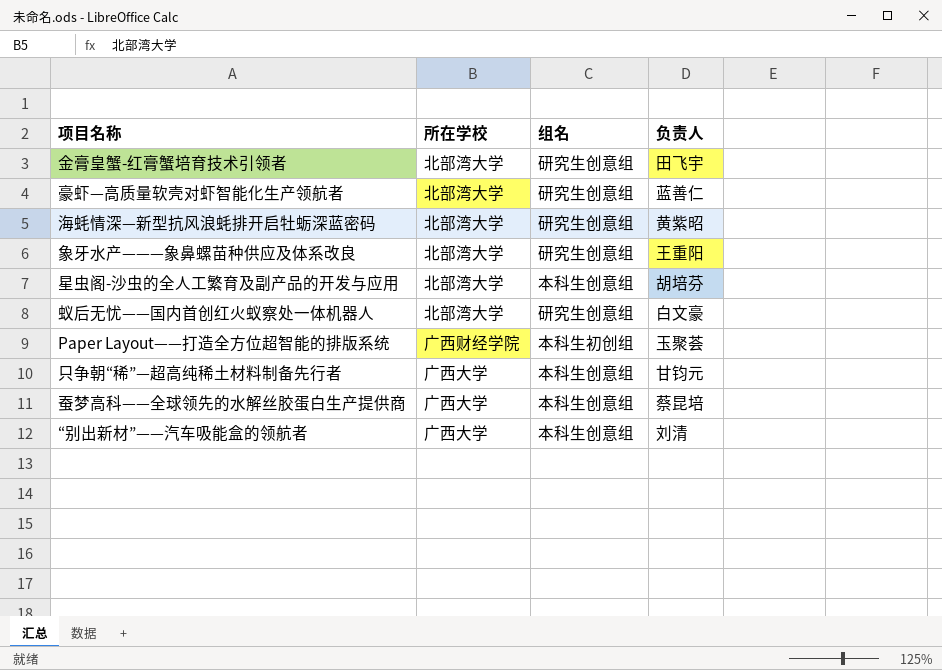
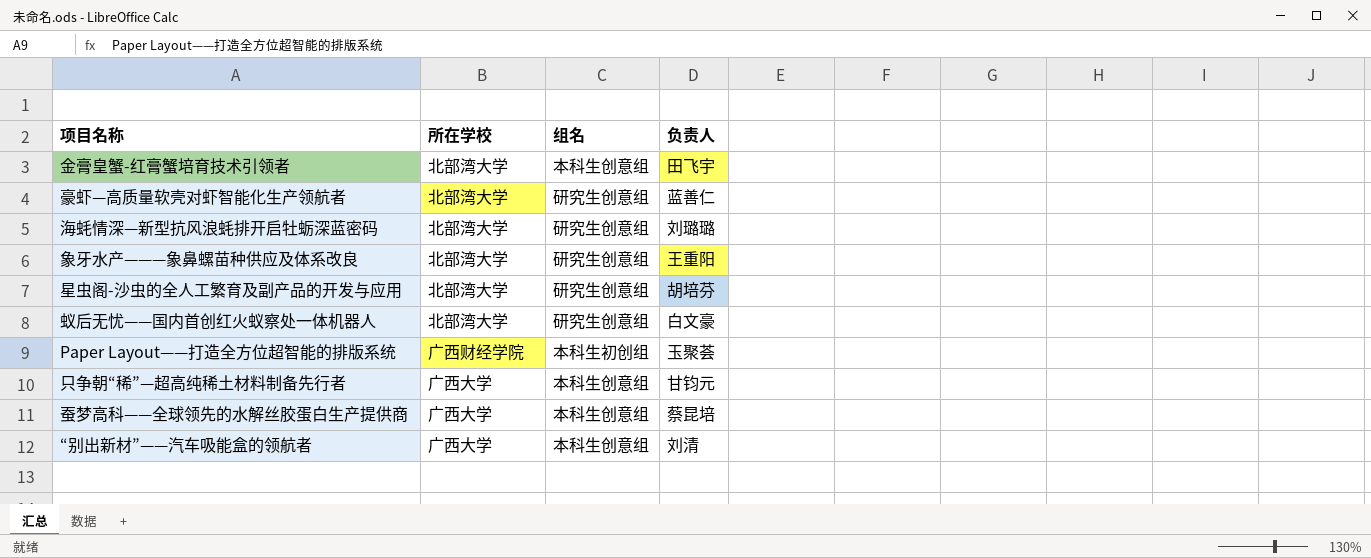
金膏皇蟹-红膏蟹培育技术引领者 | 组名: 研究生创意组 -> 本科生创意组
海蚝情深—新型抗风浪蚝排开启牡蛎深蓝密码 | 负责人: 黄紫昭 -> 刘璐璐
星虫阁-沙虫的全人工繁育及副产品的开发与应用 | 组名: 本科生创意组 -> 研究生创意组

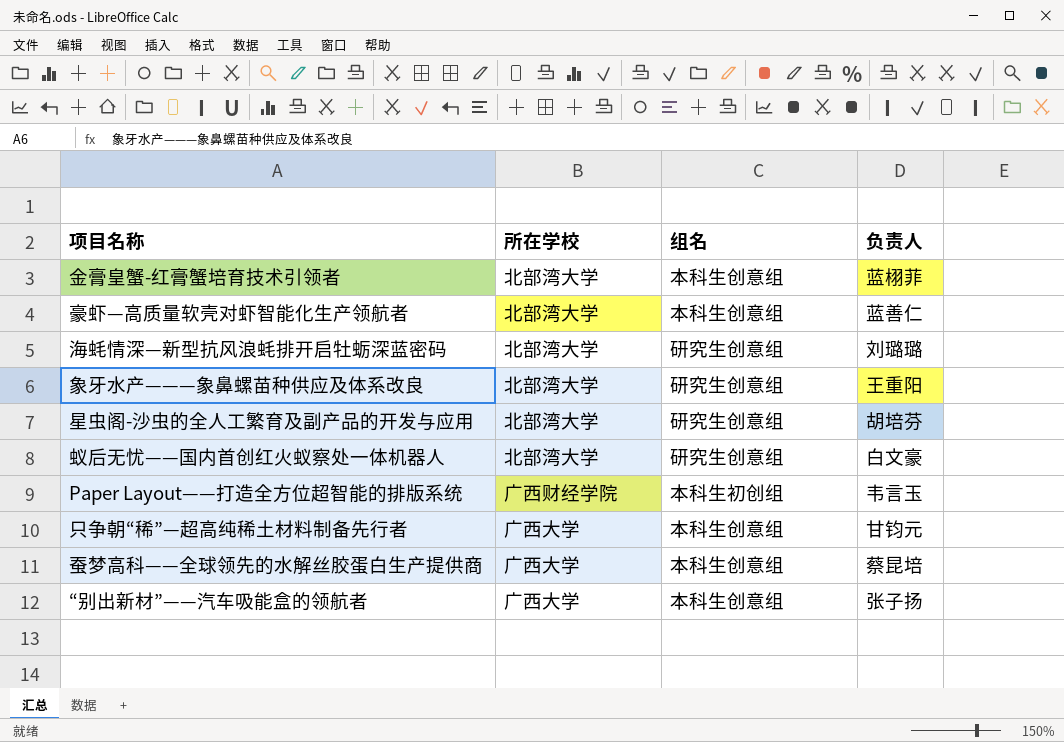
金膏皇蟹-红膏蟹培育技术引领者 | 负责人: 田飞宇 -> 蓝栩菲
豪虾—高质量软壳对虾智能化生产领航者 | 组名: 研究生创意组 -> 本科生创意组
Paper Layout——打造全方位超智能的排版系统 | 负责人: 玉聚荟 -> 韦言玉
“别出新材”——汽车吸能盒的领航者 | 负责人: 刘清 -> 张子扬

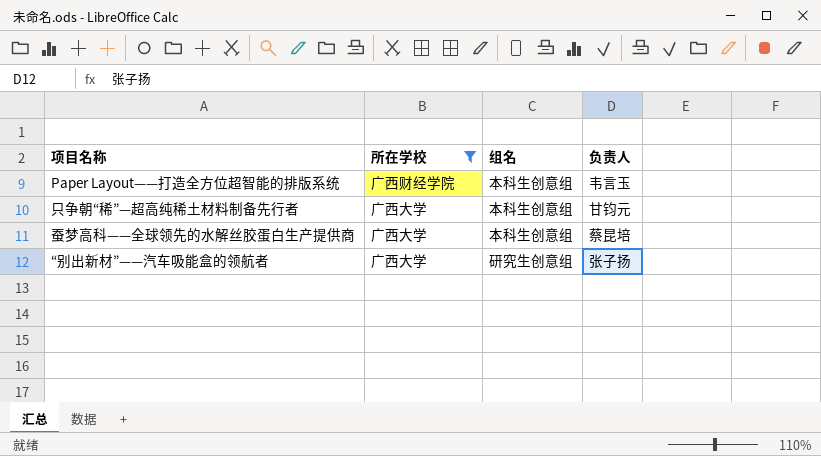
filter: none -> 所在学校 != 北部湾大学
Paper Layout——打造全方位超智能的排版系统 | 组名: 本科生初创组 -> 本科生创意组
“别出新材”——汽车吸能盒的领航者 | 组名: 本科生创意组 -> 研究生创意组

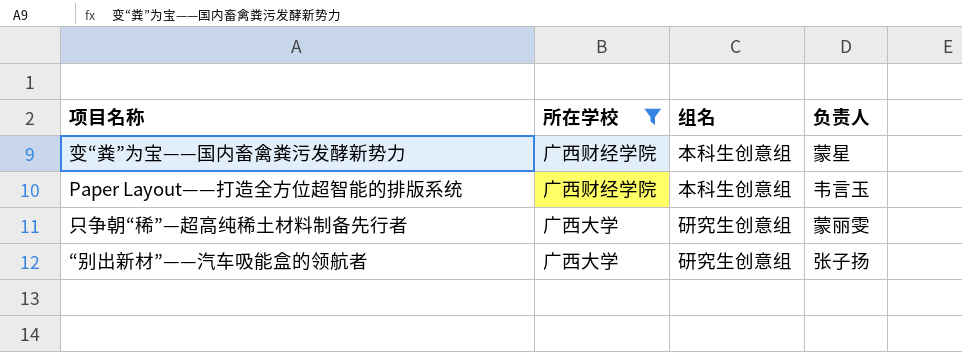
row 蚕梦高科——全球领先的水解丝胶蛋白生产提供商: 广西大学 | 本科生创意组 | 蔡昆培 -> none
row 变“粪”为宝——国内畜禽粪污发酵新势力: none -> 广西财经学院 | 本科生创意组 | 蒙星
只争朝“稀”—超高纯稀土材料制备先行者 | 组名: 本科生创意组 -> 研究生创意组
只争朝“稀”—超高纯稀土材料制备先行者 | 负责人: 甘钧元 -> 蒙丽雯

